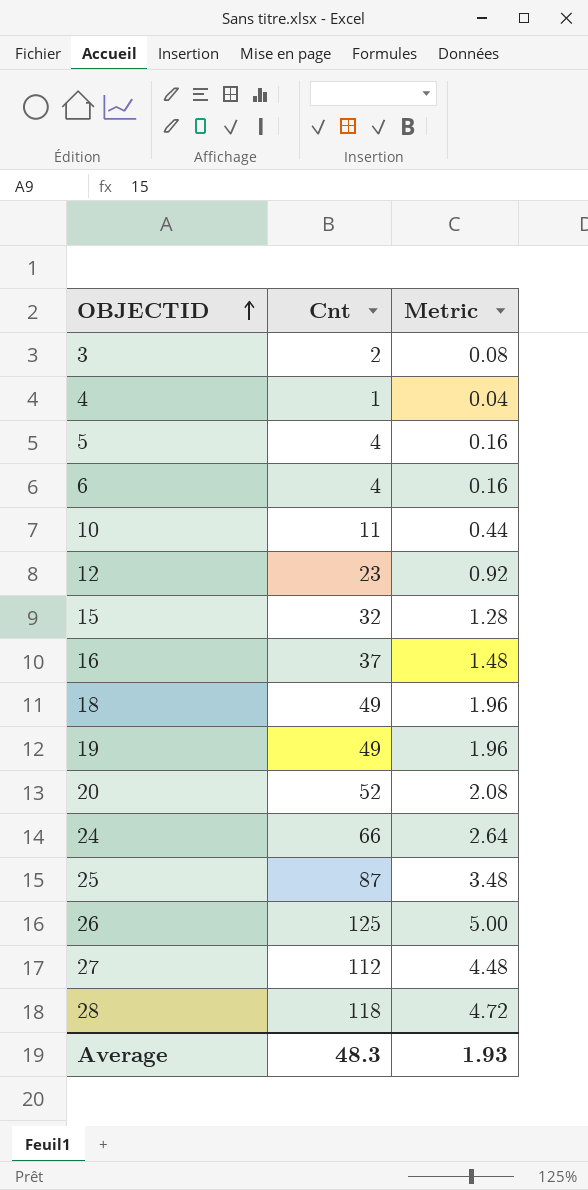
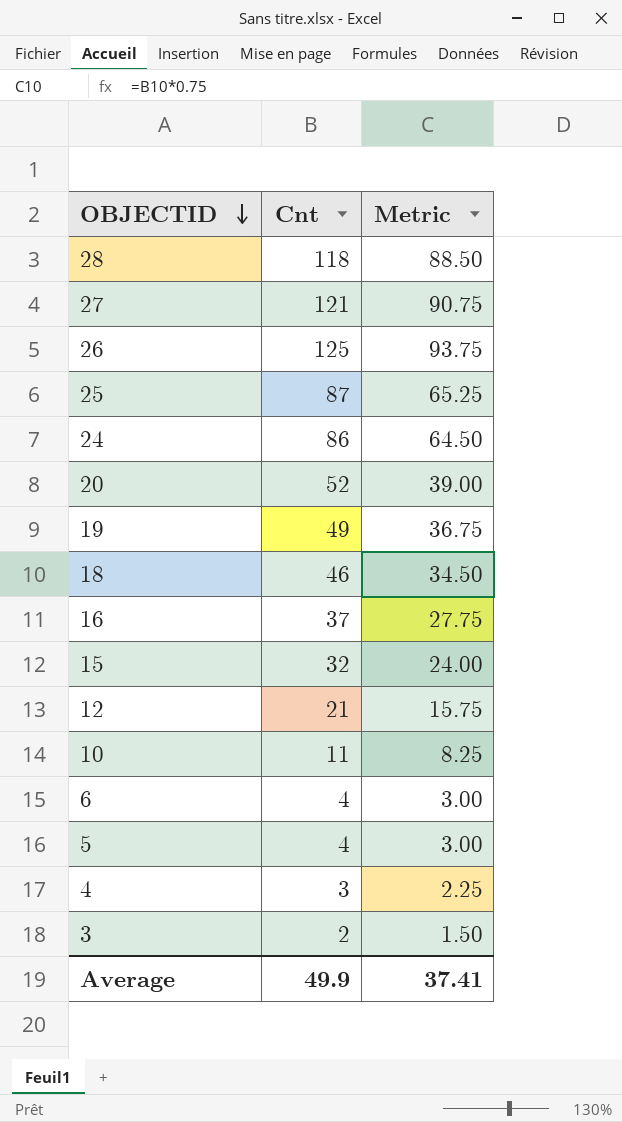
row order: OBJECTID ascending -> OBJECTID descending
column Metric | formula: [Cnt] * 0.04 -> [Cnt] * 0.75
27 | Cnt: 112 -> 121
24 | Cnt: 66 -> 86
18 | Cnt: 49 -> 46
12 | Cnt: 23 -> 21
4 | Cnt: 1 -> 3
Average | Cnt: 48.3 -> 49.9
Average | Metric: 1.93 -> 37.41

